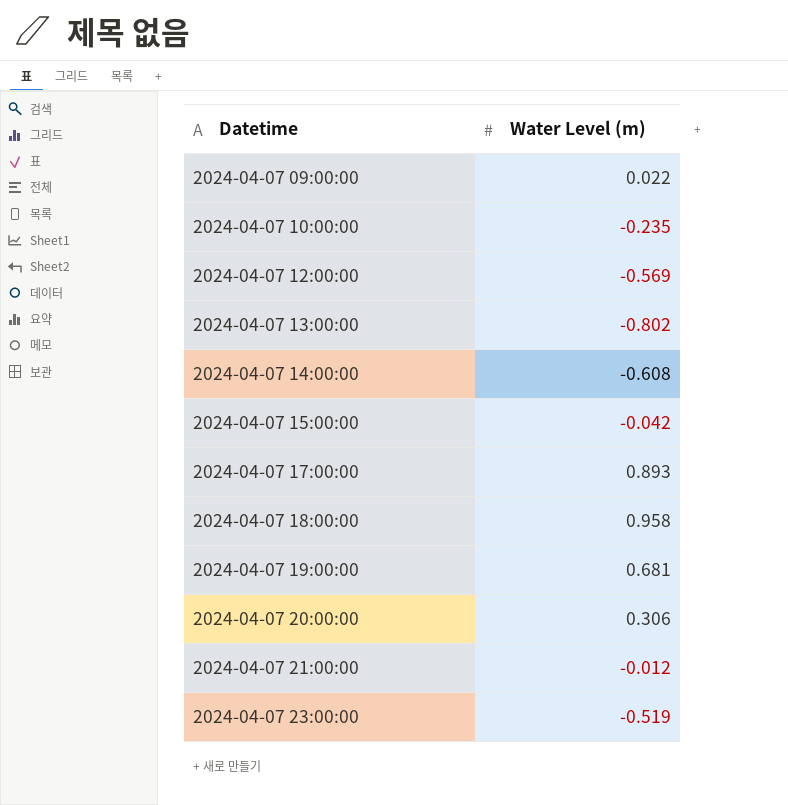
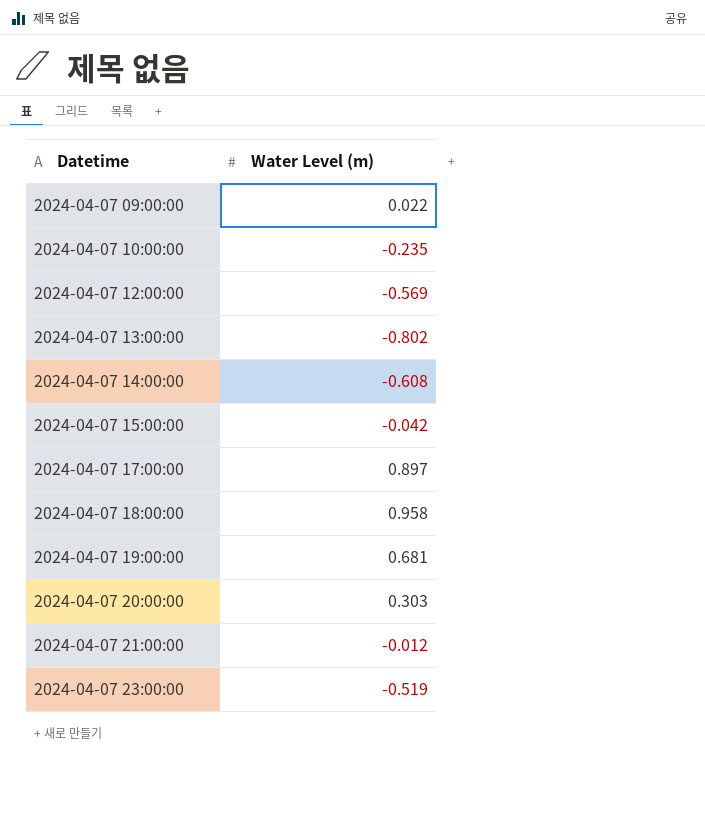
2024-04-07 17:00:00 | Water Level (m): 0.893 -> 0.897
2024-04-07 20:00:00 | Water Level (m): 0.306 -> 0.303

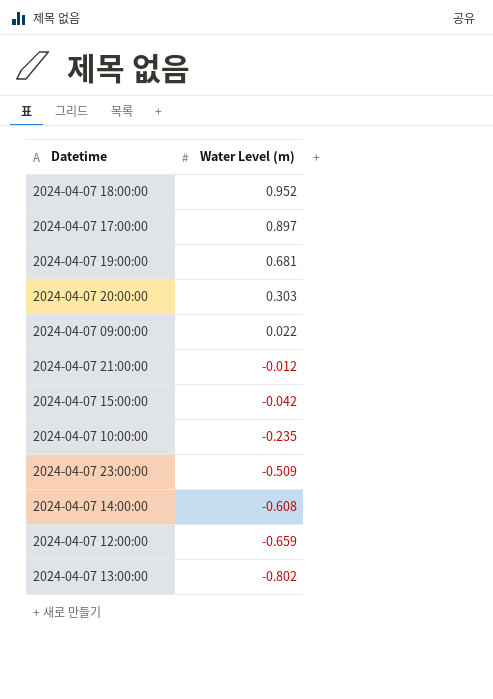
row order: Datetime ascending -> Water Level (m) descending
2024-04-07 18:00:00 | Water Level (m): 0.958 -> 0.952
2024-04-07 23:00:00 | Water Level (m): -0.519 -> -0.509
2024-04-07 12:00:00 | Water Level (m): -0.569 -> -0.659

